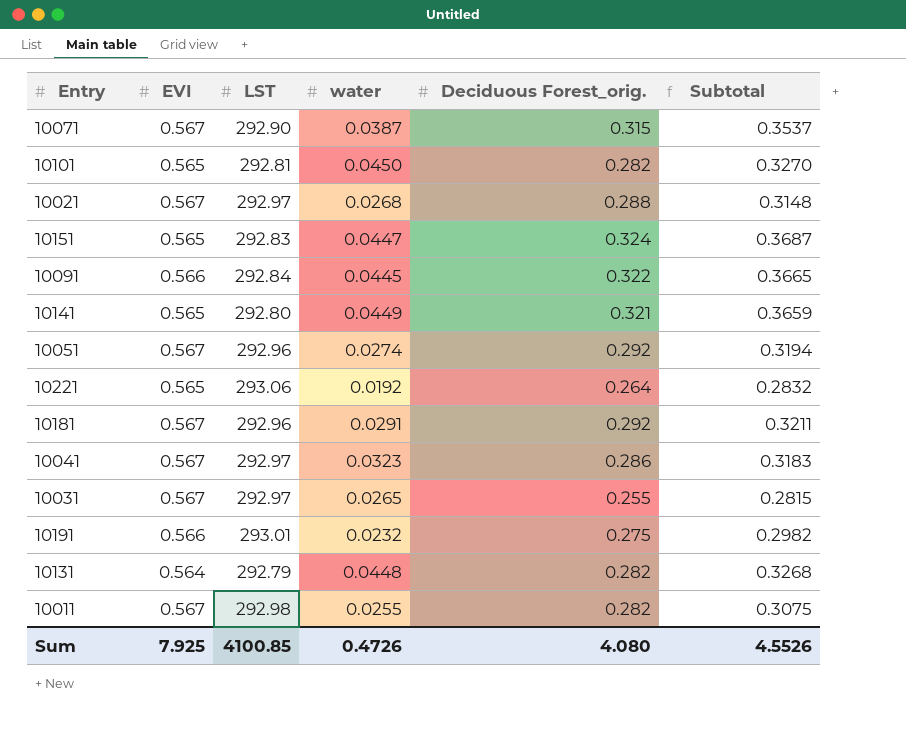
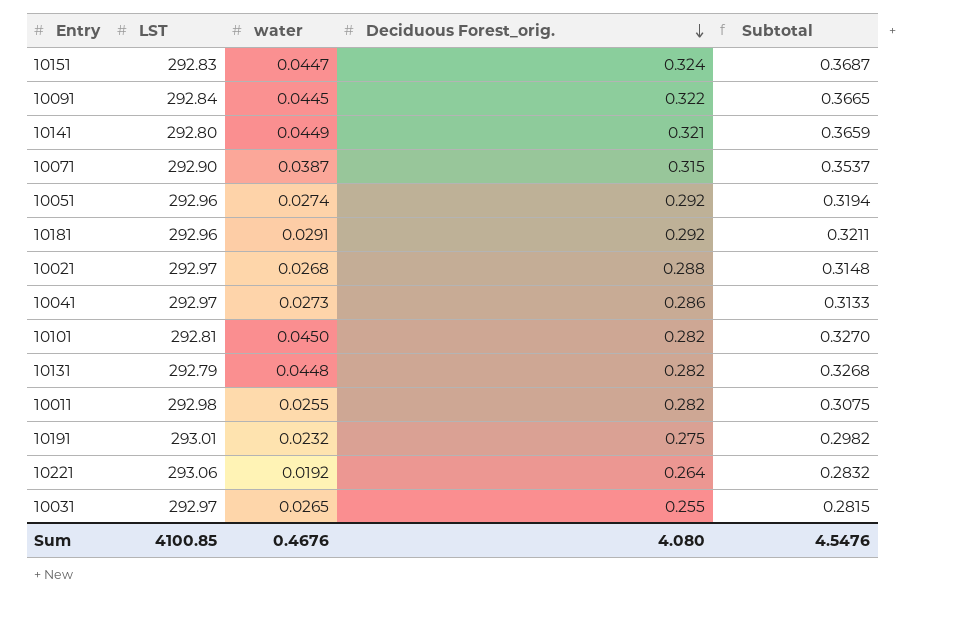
row order: none -> Deciduous Forest_orig. descending
column EVI | position: 2 -> none
10041 | water: 0.0323 -> 0.0273
10041 | Subtotal: 0.3183 -> 0.3133
Sum | water: 0.4726 -> 0.4676
Sum | Subtotal: 4.5526 -> 4.5476

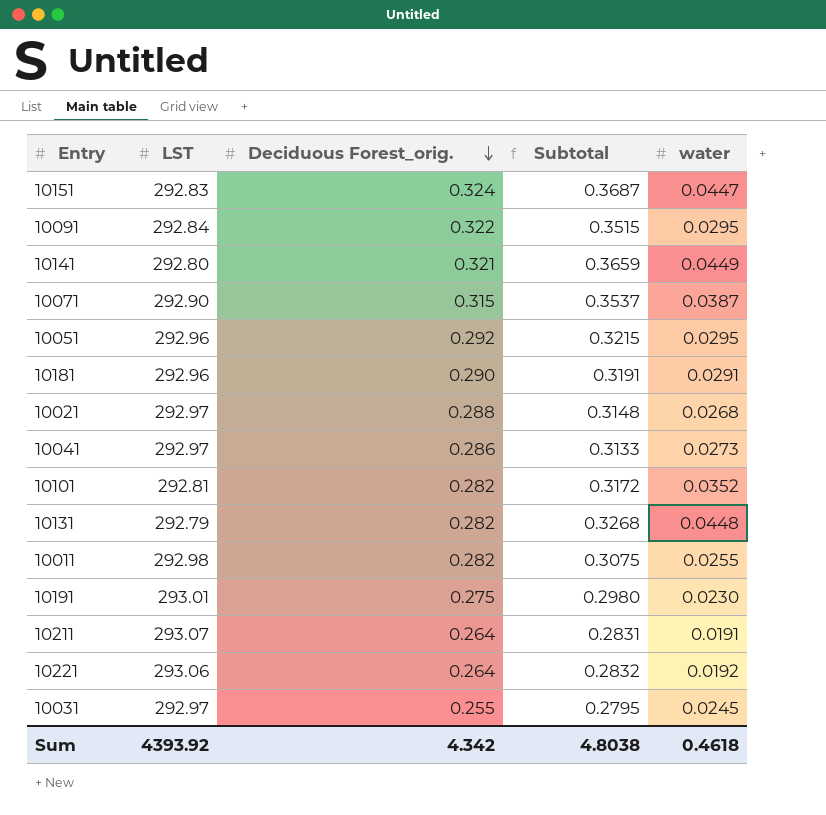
column water | position: 3 -> 5
10091 | Subtotal: 0.3665 -> 0.3515
10091 | water: 0.0445 -> 0.0295
10051 | Subtotal: 0.3194 -> 0.3215
10051 | water: 0.0274 -> 0.0295
10181 | Deciduous Forest_orig.: 0.292 -> 0.290
10181 | Subtotal: 0.3211 -> 0.3191
10101 | Subtotal: 0.3270 -> 0.3172
10101 | water: 0.0450 -> 0.0352
10191 | Subtotal: 0.2982 -> 0.2980
10191 | water: 0.0232 -> 0.0230
row 10211: none -> 293.07 | 0.264 | 0.2831 | 0.0191
10031 | Subtotal: 0.2815 -> 0.2795
10031 | water: 0.0265 -> 0.0245
Sum | LST: 4100.85 -> 4393.92
Sum | Deciduous Forest_orig.: 4.080 -> 4.342
Sum | Subtotal: 4.5476 -> 4.8038
Sum | water: 0.4676 -> 0.4618

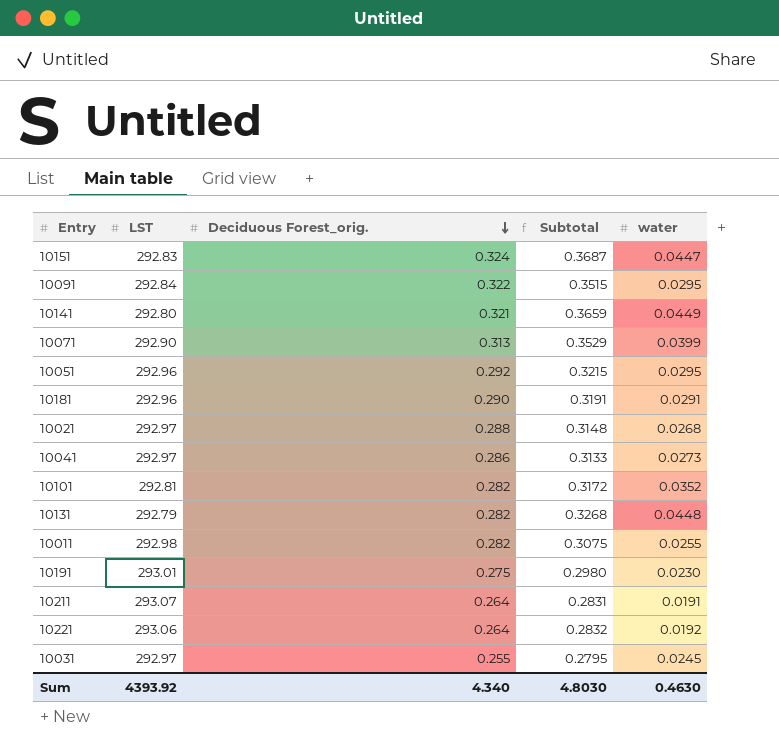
10071 | Deciduous Forest_orig.: 0.315 -> 0.313
10071 | Subtotal: 0.3537 -> 0.3529
10071 | water: 0.0387 -> 0.0399
Sum | Deciduous Forest_orig.: 4.342 -> 4.340
Sum | Subtotal: 4.8038 -> 4.8030
Sum | water: 0.4618 -> 0.4630

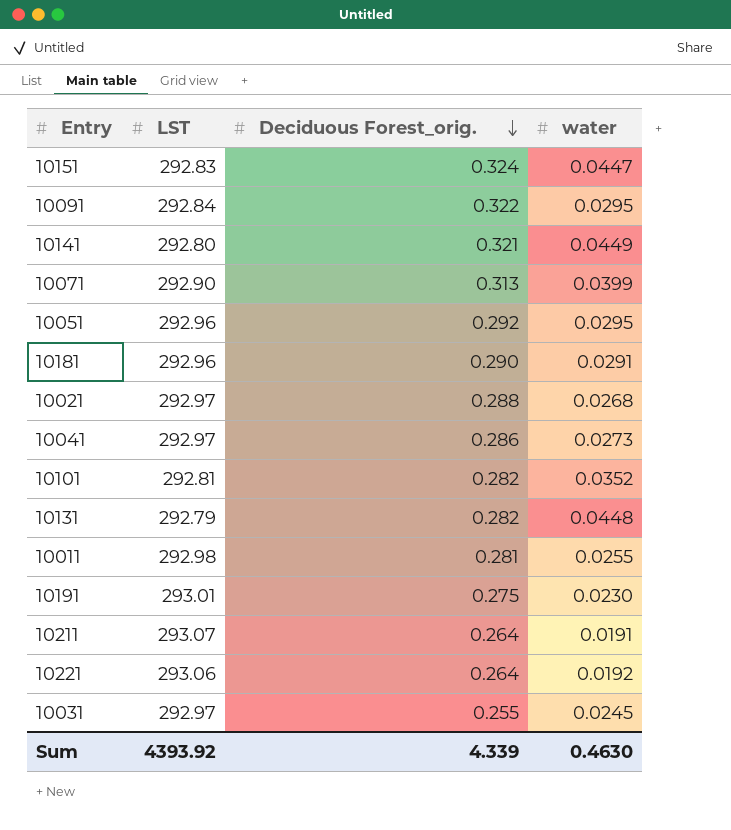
column Subtotal | formula: [Deciduous Forest_orig.] + [water] -> none
10011 | Deciduous Forest_orig.: 0.282 -> 0.281
Sum | Deciduous Forest_orig.: 4.340 -> 4.339

